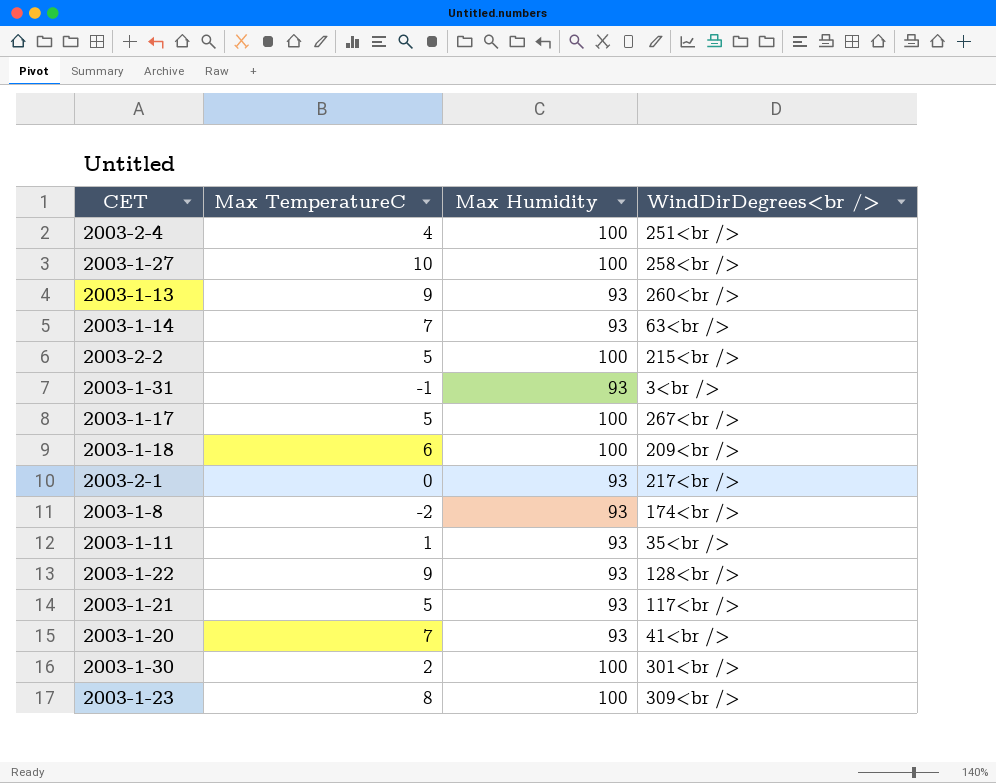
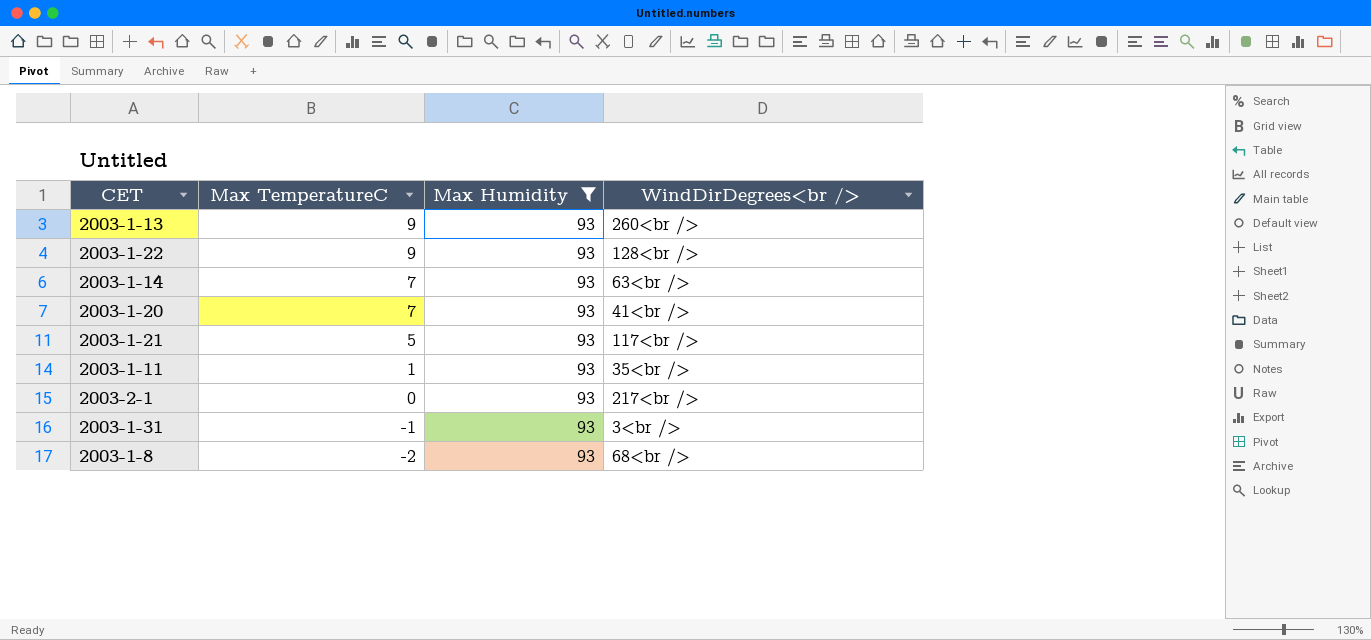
filter: none -> Max Humidity = 93
row order: none -> Max TemperatureC descending
2003-1-8 | WindDirDegrees<br />: 174<br /> -> 68<br />

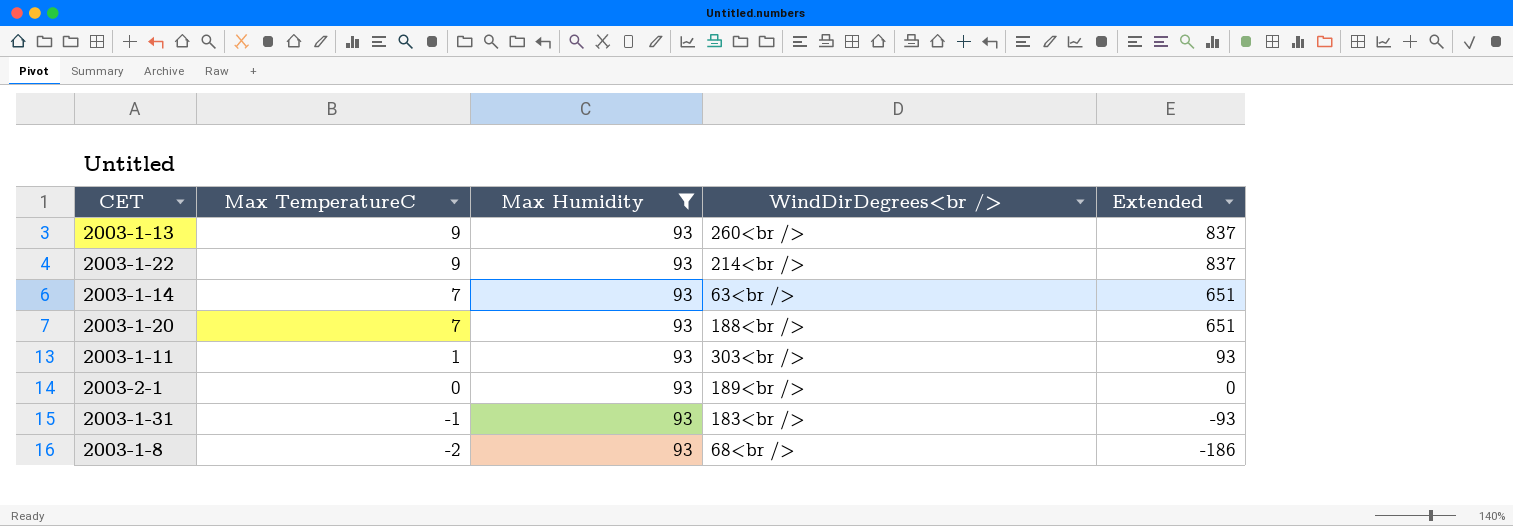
column Extended | formula: none -> [Max TemperatureC] * [Max Humidity]
row 2003-1-21: 5 | 93 | 117<br /> -> none
2003-1-22 | WindDirDegrees<br />: 128<br /> -> 214<br />
2003-1-20 | WindDirDegrees<br />: 41<br /> -> 188<br />
2003-1-11 | WindDirDegrees<br />: 35<br /> -> 303<br />
2003-2-1 | WindDirDegrees<br />: 217<br /> -> 189<br />
2003-1-31 | WindDirDegrees<br />: 3<br /> -> 183<br />

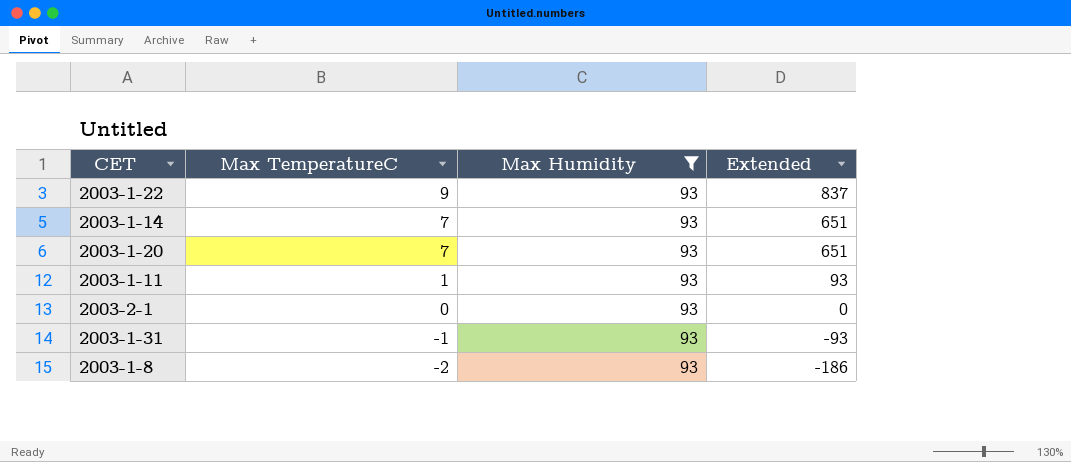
column WindDirDegrees<br /> | position: 4 -> none
row 2003-1-13: 9 | 93 | 260<br /> | 837 -> none

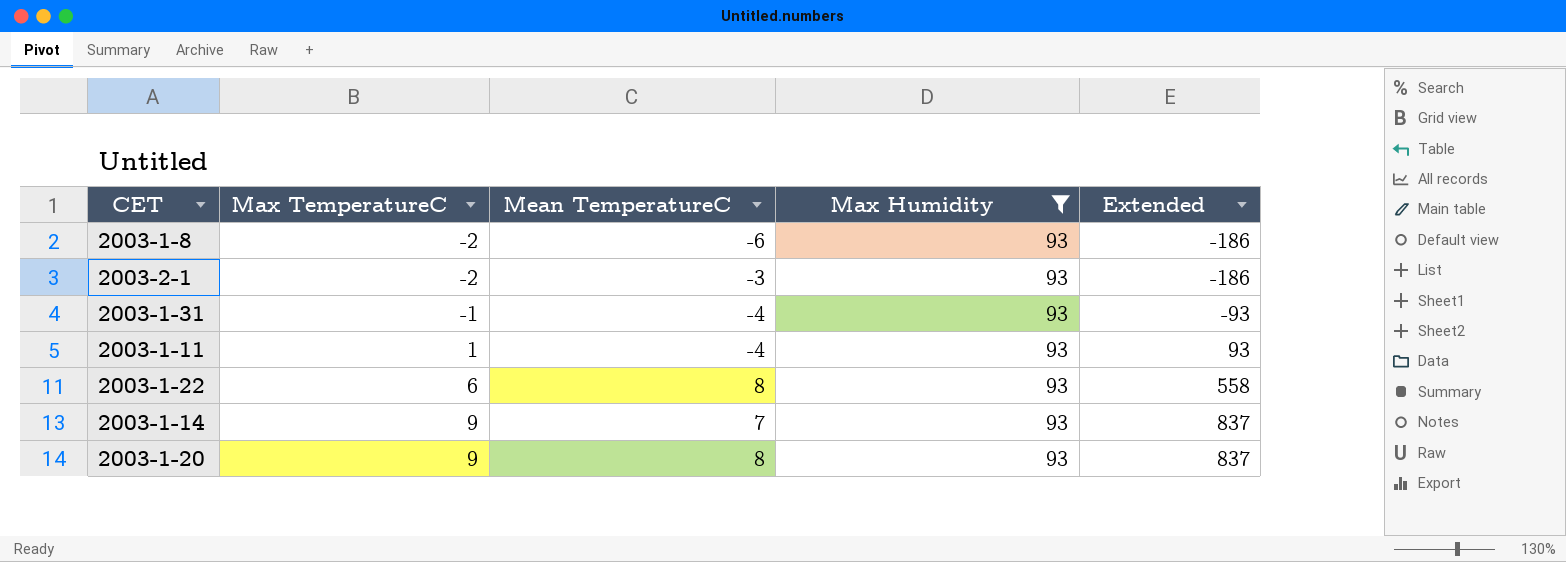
row order: Max TemperatureC descending -> Max TemperatureC ascending
column Mean TemperatureC | position: none -> 3
2003-2-1 | Max TemperatureC: 0 -> -2
2003-2-1 | Extended: 0 -> -186
2003-1-22 | Max TemperatureC: 9 -> 6
2003-1-22 | Extended: 837 -> 558
2003-1-14 | Max TemperatureC: 7 -> 9
2003-1-14 | Extended: 651 -> 837
2003-1-20 | Max TemperatureC: 7 -> 9
2003-1-20 | Extended: 651 -> 837

